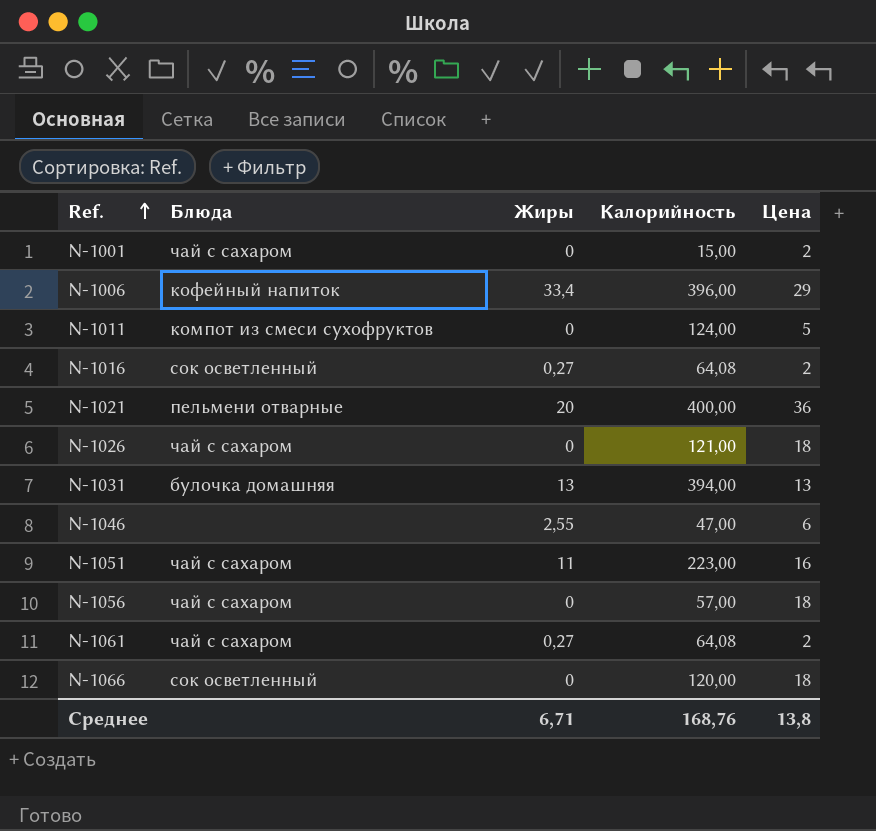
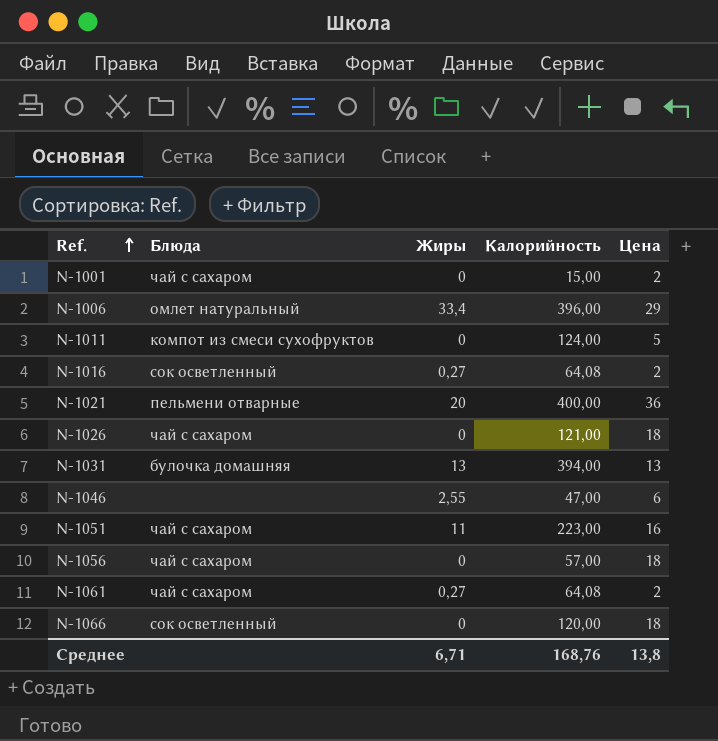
N-1006 | Блюда: кофейный напиток -> омлет натуральный

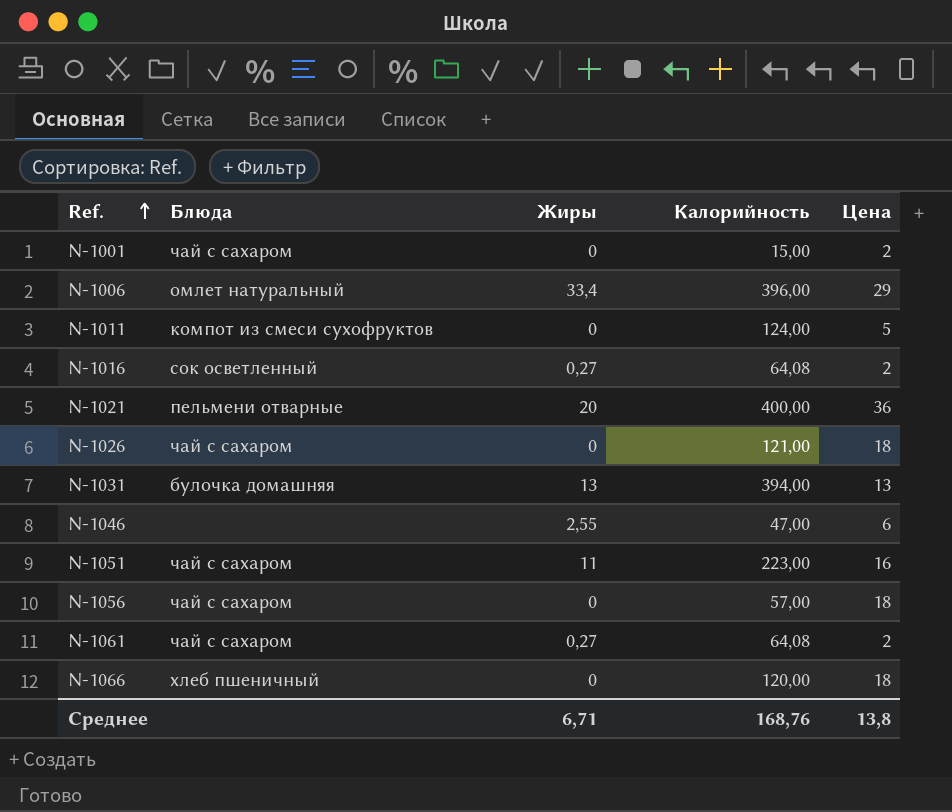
N-1066 | Блюда: сок осветленный -> хлеб пшеничный

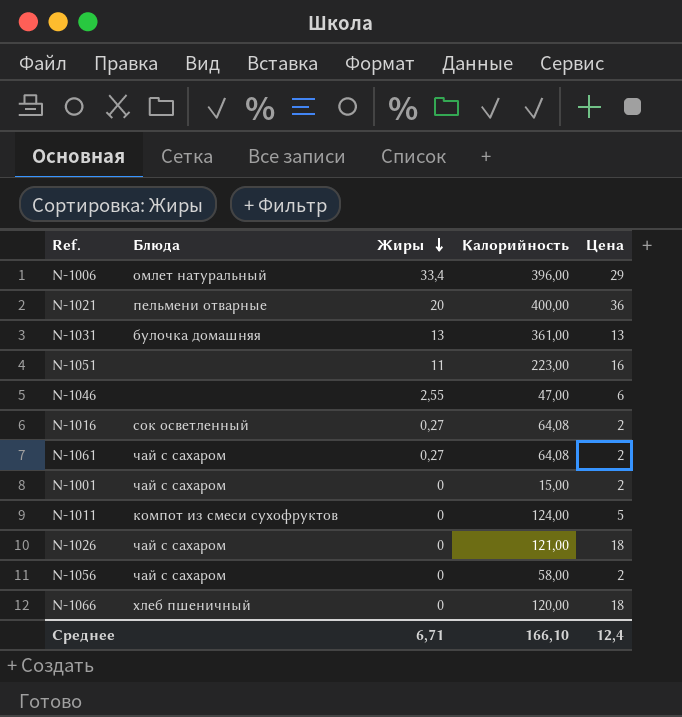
row order: Ref. ascending -> Жиры descending
N-1031 | Калорийность: 394,00 -> 361,00
N-1051 | Блюда: чай с сахаром -> none
N-1056 | Калорийность: 57,00 -> 58,00
N-1056 | Цена: 18 -> 2
Среднее | Калорийность: 168,76 -> 166,10
Среднее | Цена: 13,8 -> 12,4

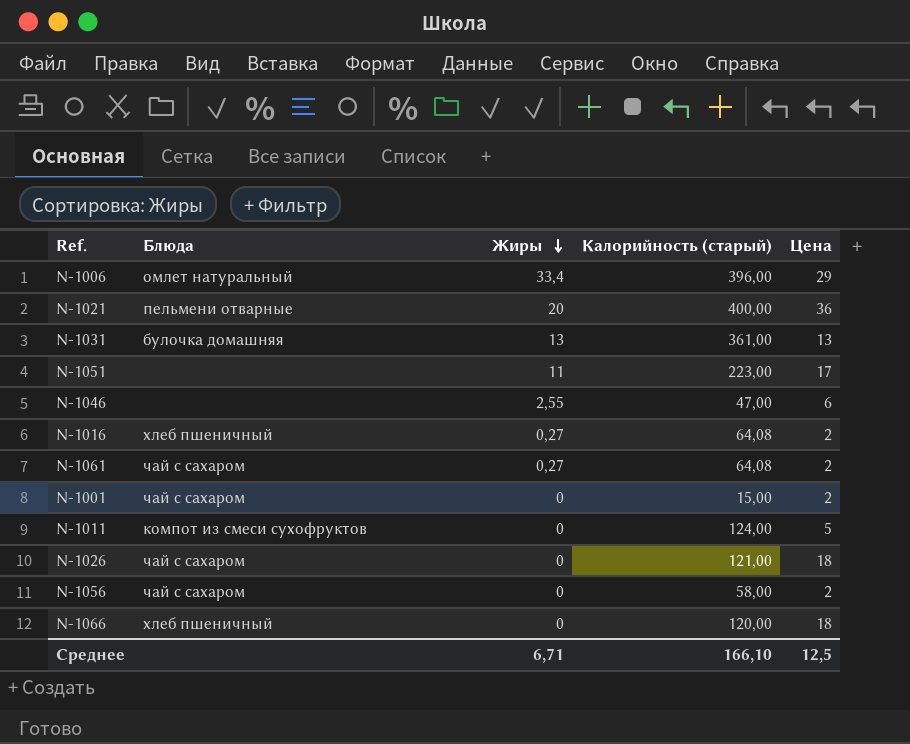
column name: Калорийность -> Калорийность (старый)
N-1051 | Цена: 16 -> 17
N-1016 | Блюда: сок осветленный -> хлеб пшеничный
Среднее | Цена: 12,4 -> 12,5

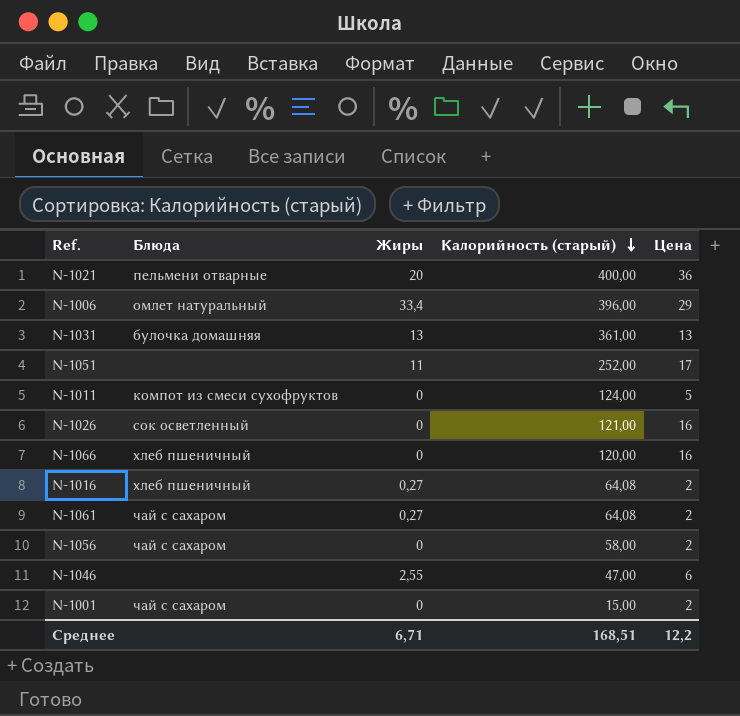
row order: Жиры descending -> Калорийность (старый) descending
N-1051 | Калорийность (старый): 223,00 -> 252,00
N-1026 | Блюда: чай с сахаром -> сок осветленный
N-1026 | Цена: 18 -> 16
N-1066 | Цена: 18 -> 16
Среднее | Калорийность (старый): 166,10 -> 168,51
Среднее | Цена: 12,5 -> 12,2

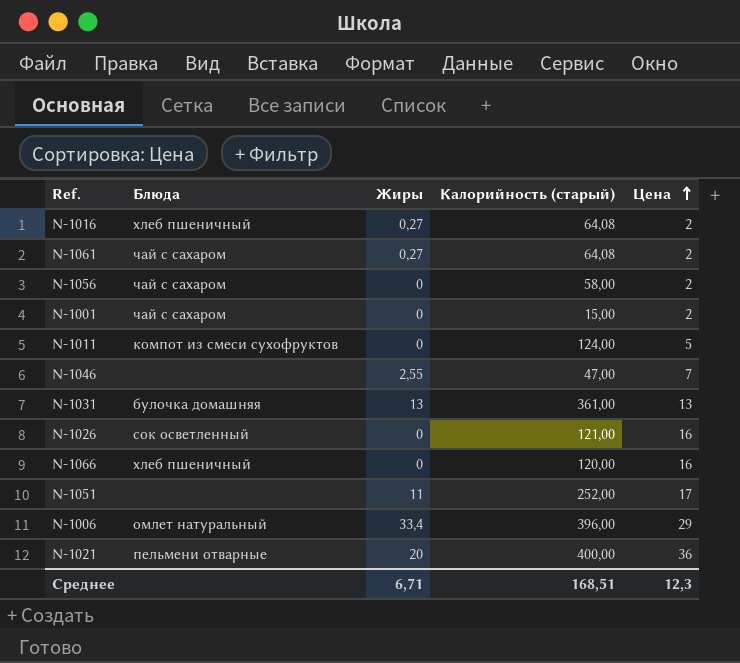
row order: Калорийность (старый) descending -> Цена ascending
N-1046 | Цена: 6 -> 7
Среднее | Цена: 12,2 -> 12,3

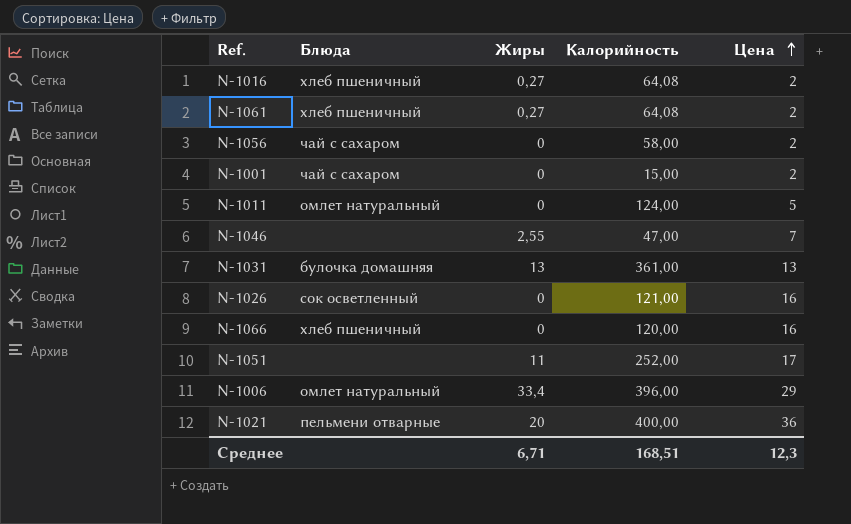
column name: Калорийность (старый) -> Калорийность
N-1061 | Блюда: чай с сахаром -> хлеб пшеничный
N-1011 | Блюда: компот из смеси сухофруктов -> омлет натуральный

